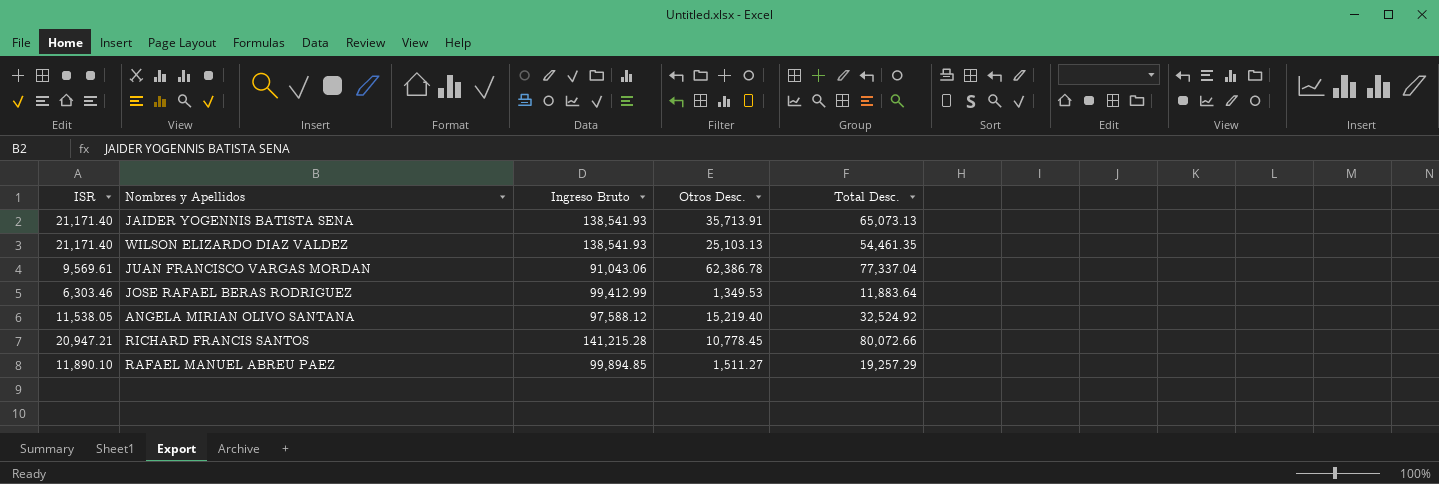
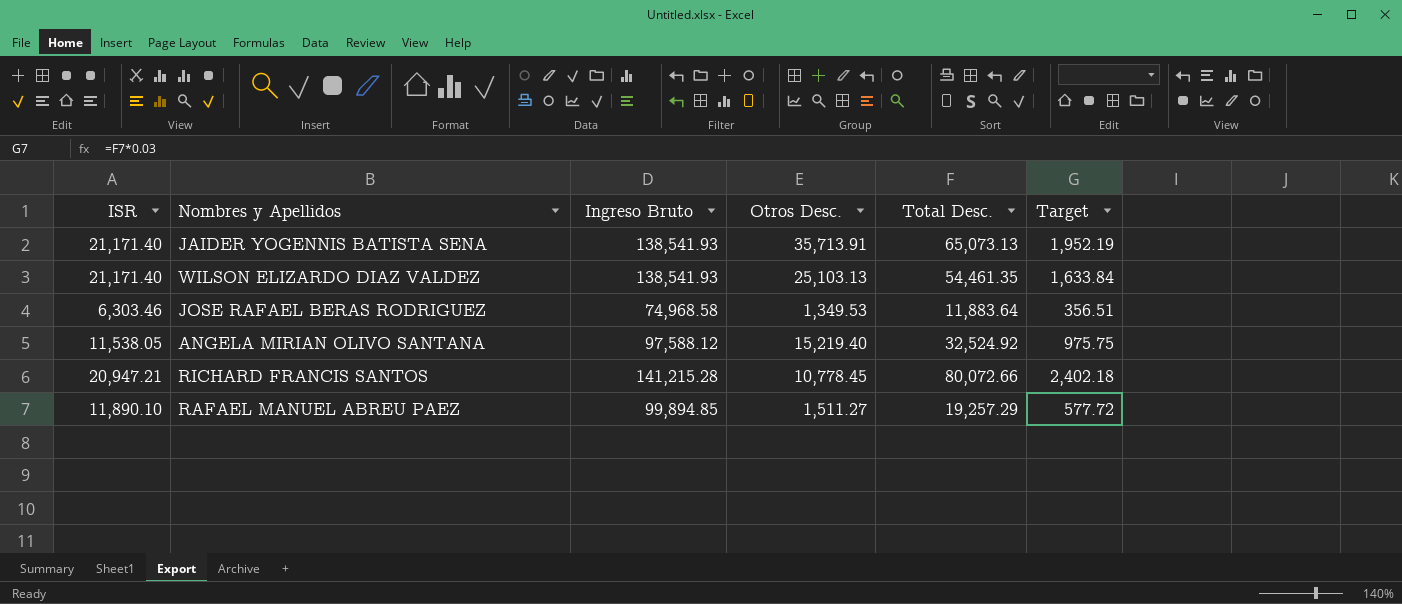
column Target | formula: none -> [Total Desc.] * 0.03
row JUAN FRANCISCO VARGAS MORDAN: 9,569.61 | 91,043.06 | 62,386.78 | 77,337.04 -> none
JOSE RAFAEL BERAS RODRIGUEZ | Ingreso Bruto: 99,412.99 -> 74,968.58

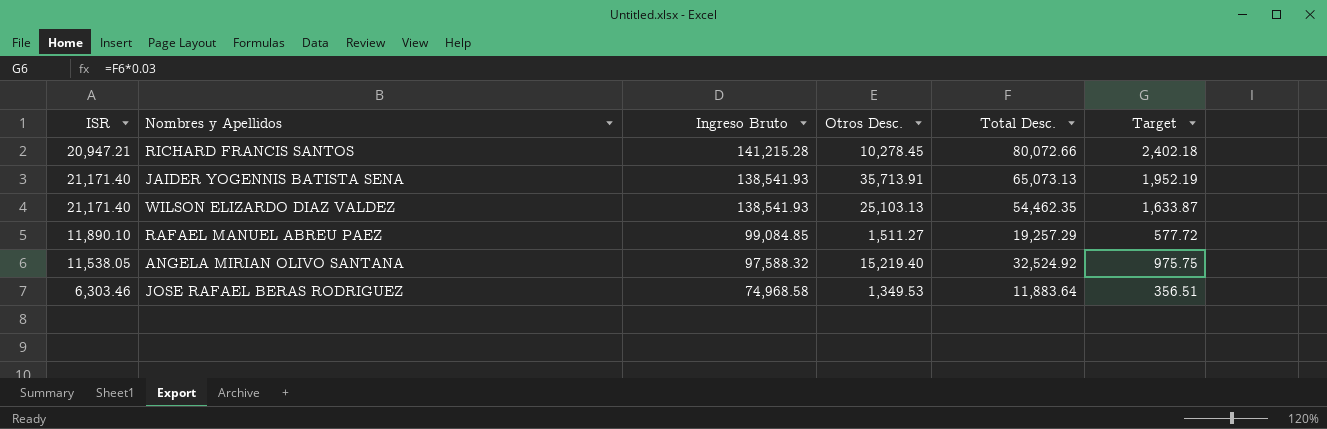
row order: none -> Ingreso Bruto descending
RICHARD FRANCIS SANTOS | Otros Desc.: 10,778.45 -> 10,278.45
WILSON ELIZARDO DIAZ VALDEZ | Total Desc.: 54,461.35 -> 54,462.35
WILSON ELIZARDO DIAZ VALDEZ | Target: 1,633.84 -> 1,633.87
RAFAEL MANUEL ABREU PAEZ | Ingreso Bruto: 99,894.85 -> 99,084.85
ANGELA MIRIAN OLIVO SANTANA | Ingreso Bruto: 97,588.12 -> 97,588.32

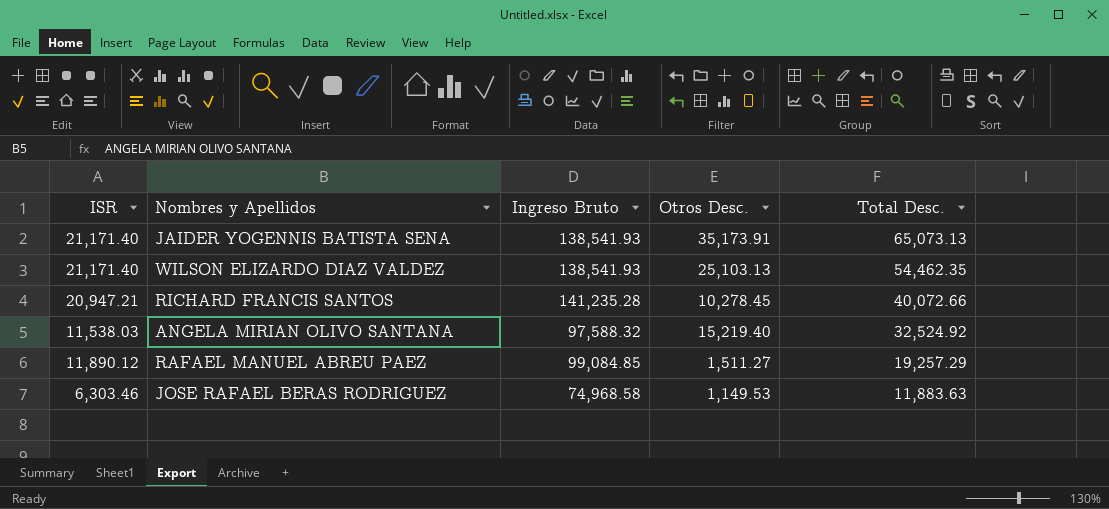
row order: Ingreso Bruto descending -> Total Desc. descending
column Target | formula: [Total Desc.] * 0.03 -> none
JAIDER YOGENNIS BATISTA SENA | Otros Desc.: 35,713.91 -> 35,173.91
RICHARD FRANCIS SANTOS | Ingreso Bruto: 141,215.28 -> 141,235.28
RICHARD FRANCIS SANTOS | Total Desc.: 80,072.66 -> 40,072.66
ANGELA MIRIAN OLIVO SANTANA | ISR: 11,538.05 -> 11,538.03
RAFAEL MANUEL ABREU PAEZ | ISR: 11,890.10 -> 11,890.12
JOSE RAFAEL BERAS RODRIGUEZ | Otros Desc.: 1,349.53 -> 1,149.53
JOSE RAFAEL BERAS RODRIGUEZ | Total Desc.: 11,883.64 -> 11,883.63

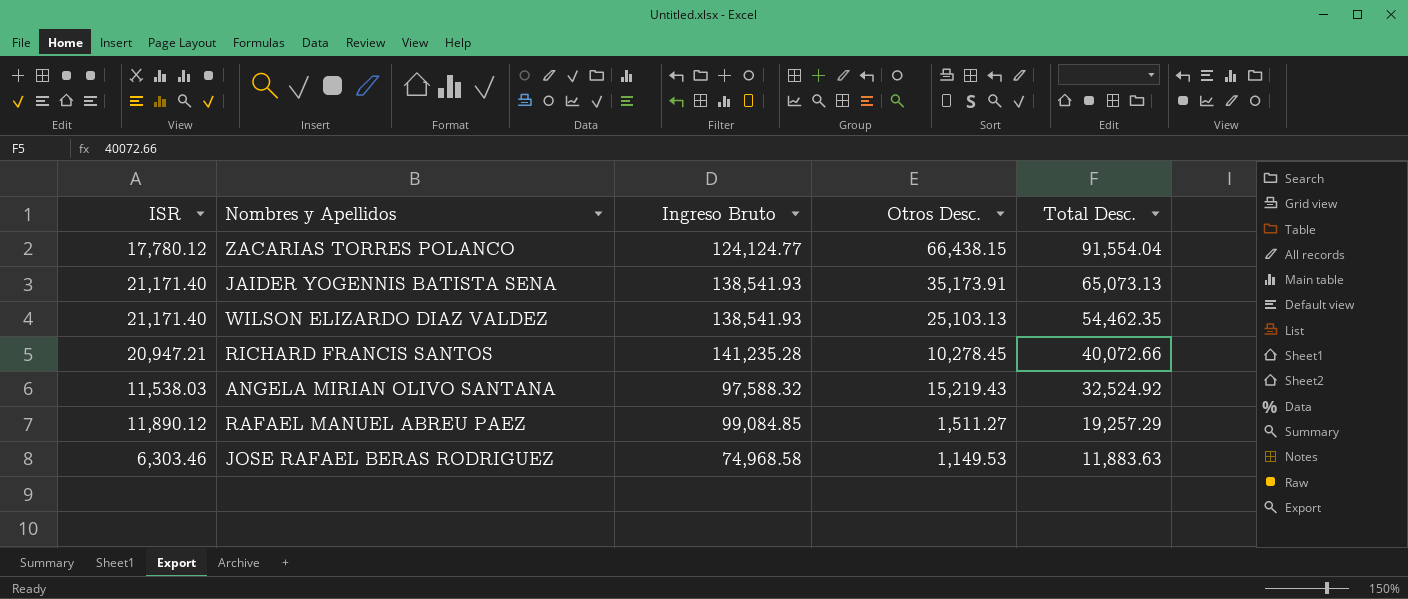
row ZACARIAS TORRES POLANCO: none -> 17,780.12 | 124,124.77 | 66,438.15 | 91,554.04
ANGELA MIRIAN OLIVO SANTANA | Otros Desc.: 15,219.40 -> 15,219.43

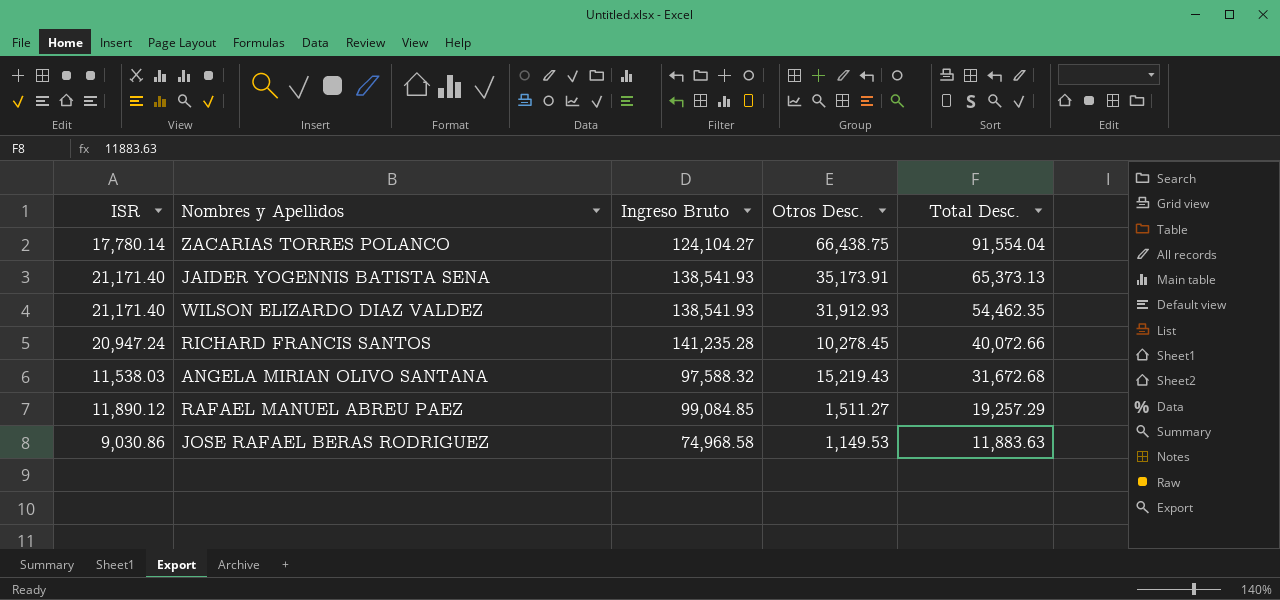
ZACARIAS TORRES POLANCO | ISR: 17,780.12 -> 17,780.14
ZACARIAS TORRES POLANCO | Ingreso Bruto: 124,124.77 -> 124,104.27
ZACARIAS TORRES POLANCO | Otros Desc.: 66,438.15 -> 66,438.75
JAIDER YOGENNIS BATISTA SENA | Total Desc.: 65,073.13 -> 65,373.13
WILSON ELIZARDO DIAZ VALDEZ | Otros Desc.: 25,103.13 -> 31,912.93
RICHARD FRANCIS SANTOS | ISR: 20,947.21 -> 20,947.24
ANGELA MIRIAN OLIVO SANTANA | Total Desc.: 32,524.92 -> 31,672.68
JOSE RAFAEL BERAS RODRIGUEZ | ISR: 6,303.46 -> 9,030.86

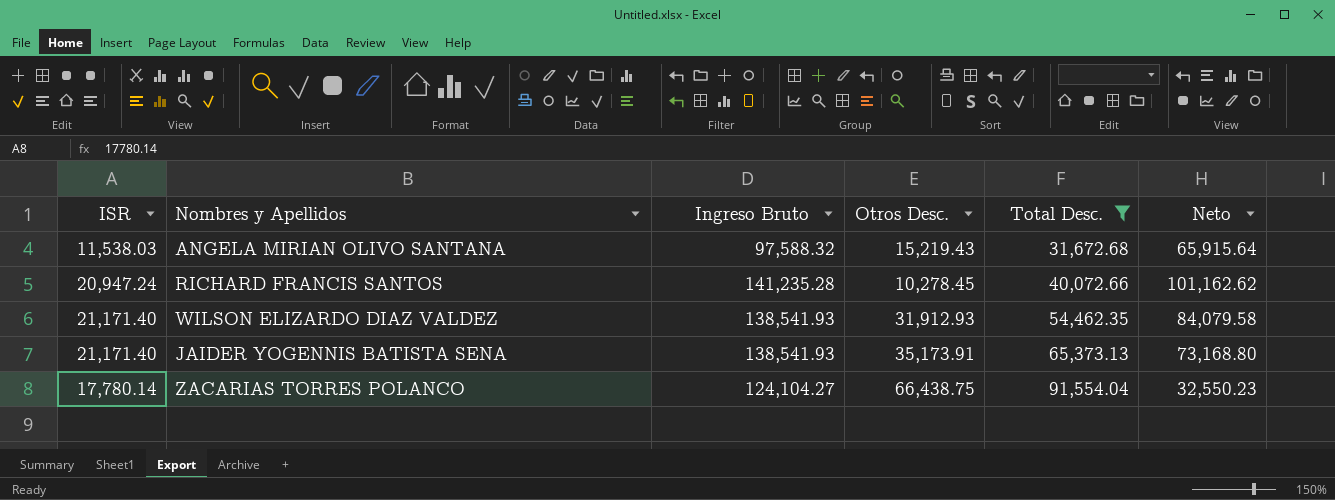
filter: none -> Total Desc. >= 31,672.68
row order: Total Desc. descending -> Total Desc. ascending
column Neto | formula: none -> [Ingreso Bruto] - [Total Desc.]

